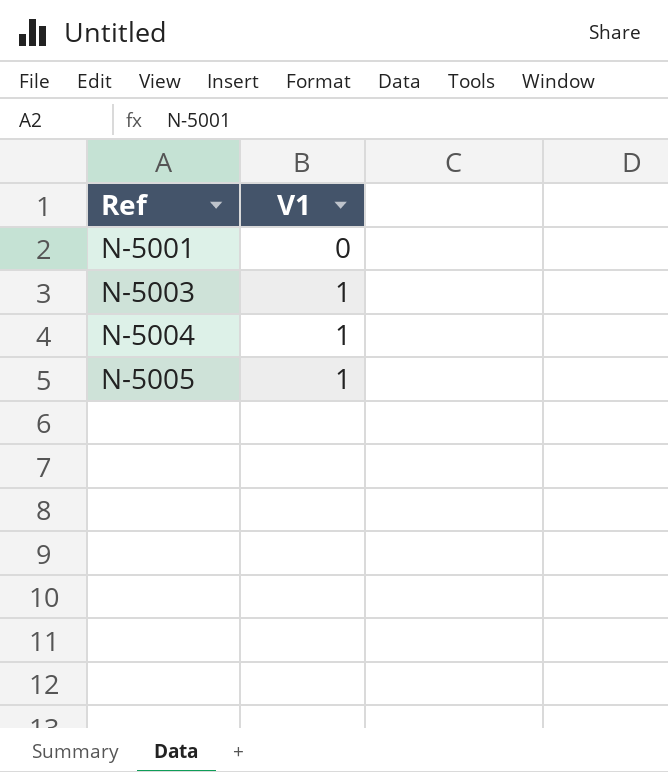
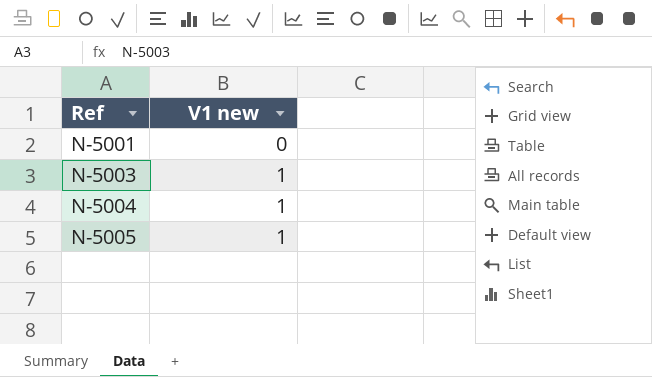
column name: V1 -> V1 new

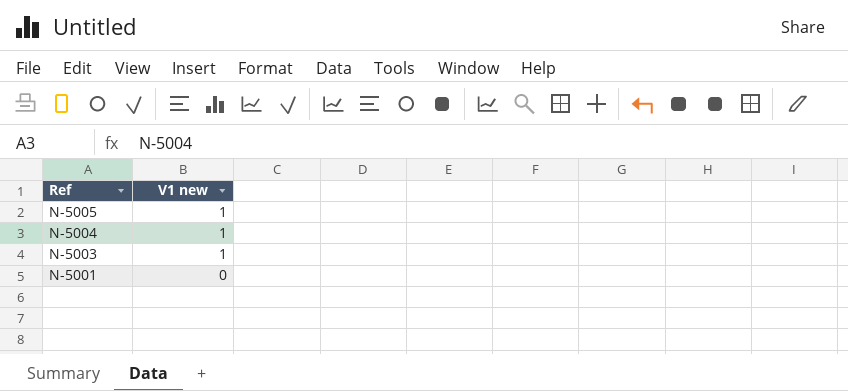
row order: Ref ascending -> Ref descending

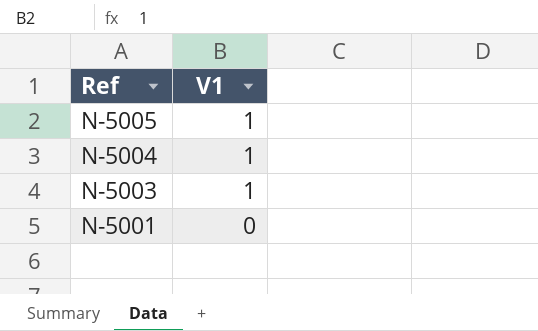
column name: V1 new -> V1

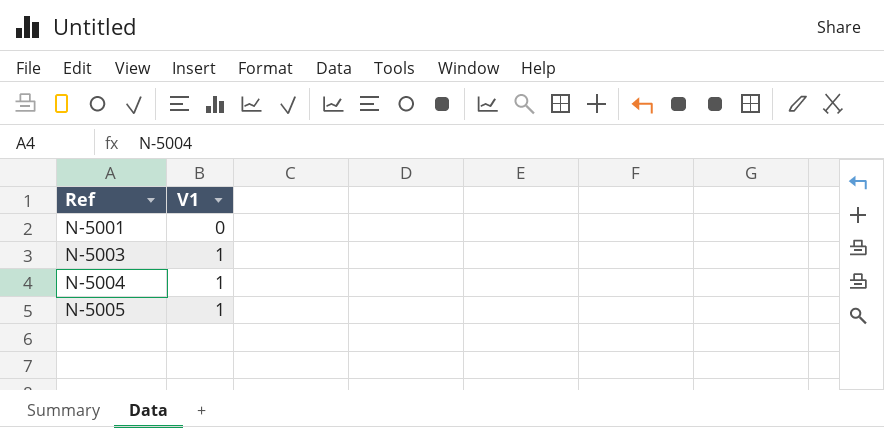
row order: Ref descending -> Ref ascending

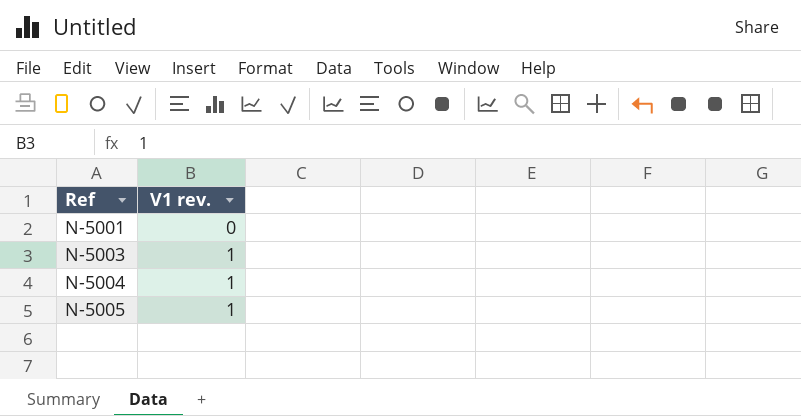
column name: V1 -> V1 rev.

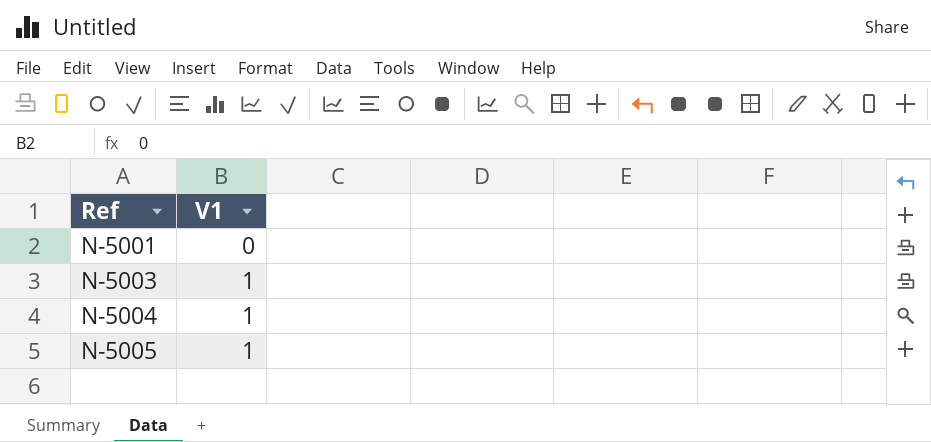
column name: V1 rev. -> V1

